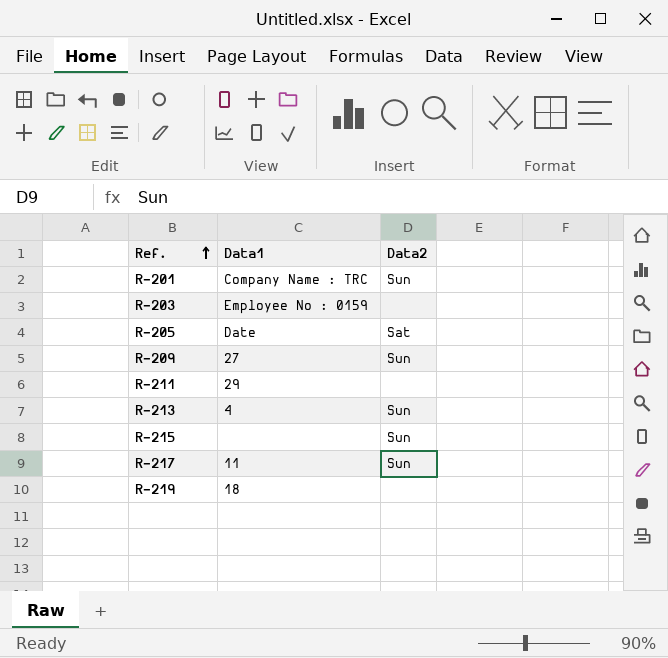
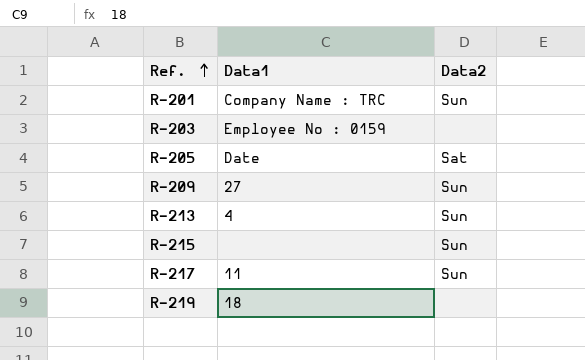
row R-211: 29 | none -> none

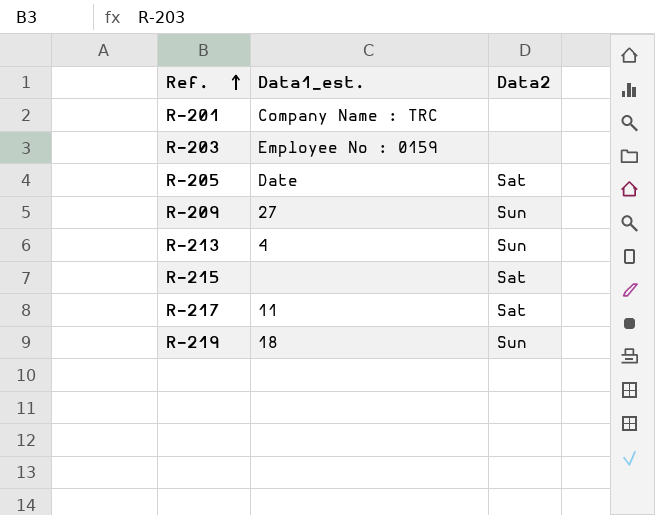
column name: Data1 -> Data1_est.
R-201 | Data2: Sun -> none
R-215 | Data2: Sun -> Sat
R-217 | Data2: Sun -> Sat
R-219 | Data2: none -> Sun

